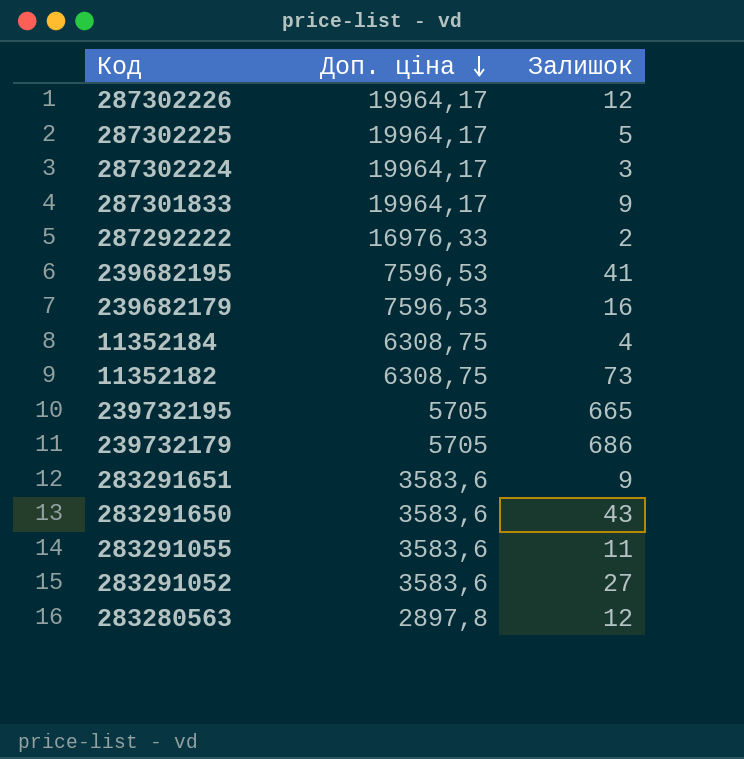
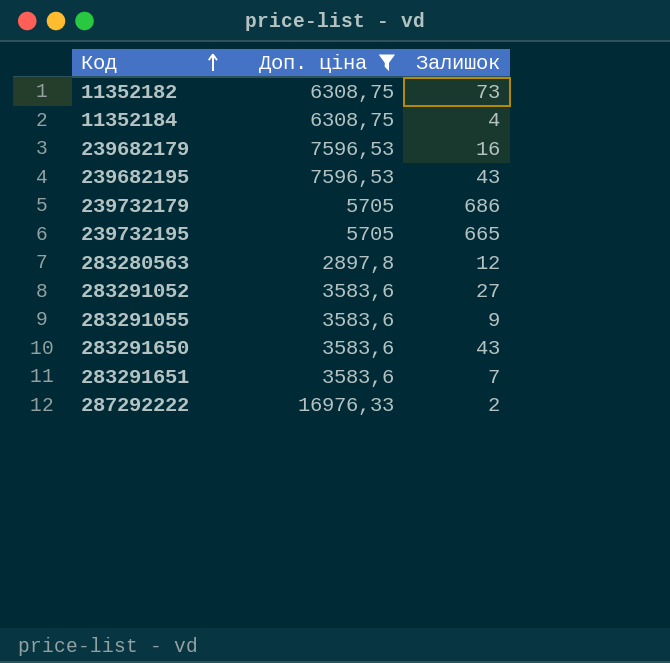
filter: none -> Доп. ціна != 19964,17
row order: Доп. ціна descending -> Код ascending
239682195 | Залишок: 41 -> 43
283291055 | Залишок: 11 -> 9
283291651 | Залишок: 9 -> 7

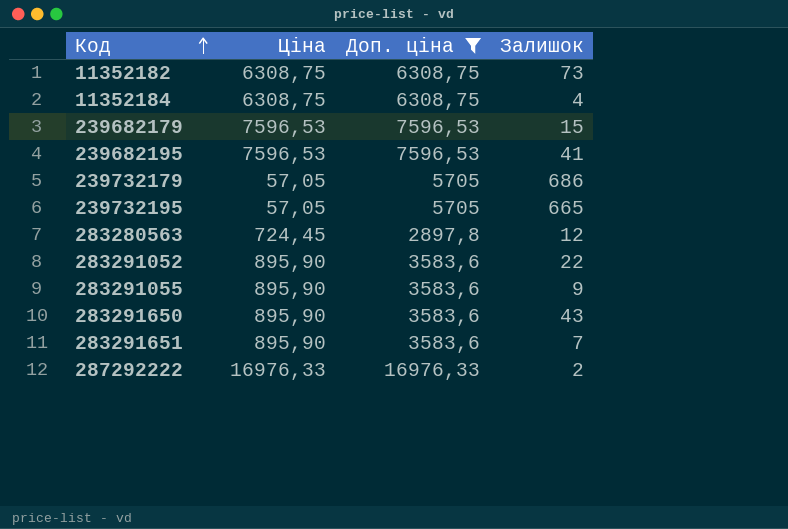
column Ціна | position: none -> 2
239682179 | Залишок: 16 -> 15
239682195 | Залишок: 43 -> 41
283291052 | Залишок: 27 -> 22

